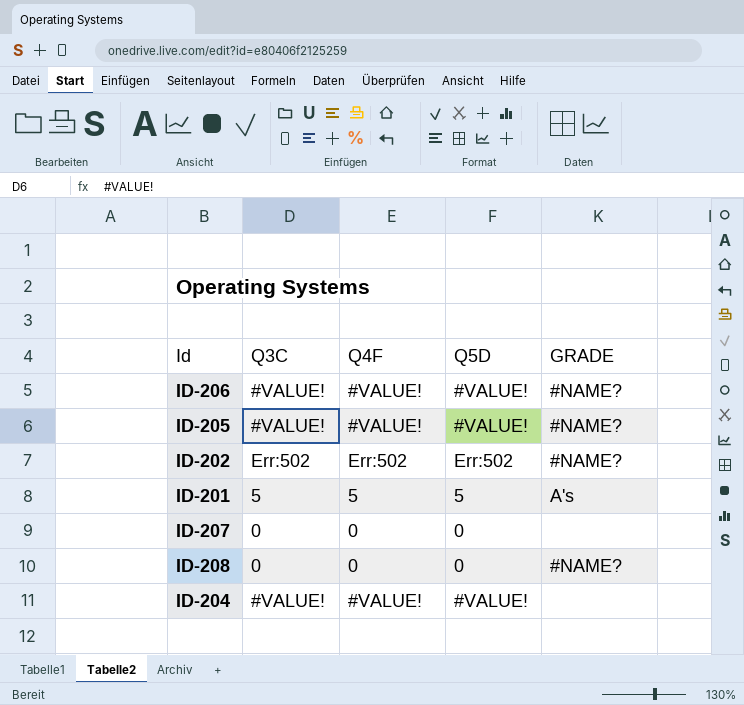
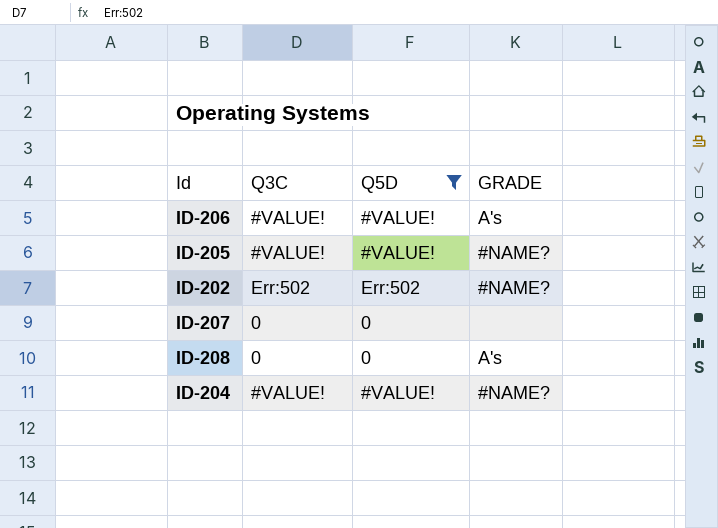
filter: none -> Q5D != 5
column Q4F | position: 3 -> none
ID-206 | GRADE: #NAME? -> A's
ID-208 | GRADE: #NAME? -> A's
ID-204 | GRADE: none -> #NAME?

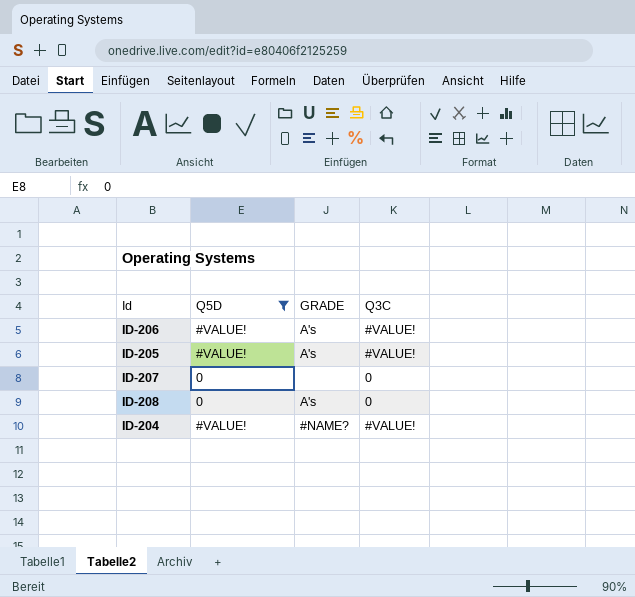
column Q3C | position: 2 -> 4
row ID-202: Err:502 | Err:502 | #NAME? -> none
ID-205 | GRADE: #NAME? -> A's

